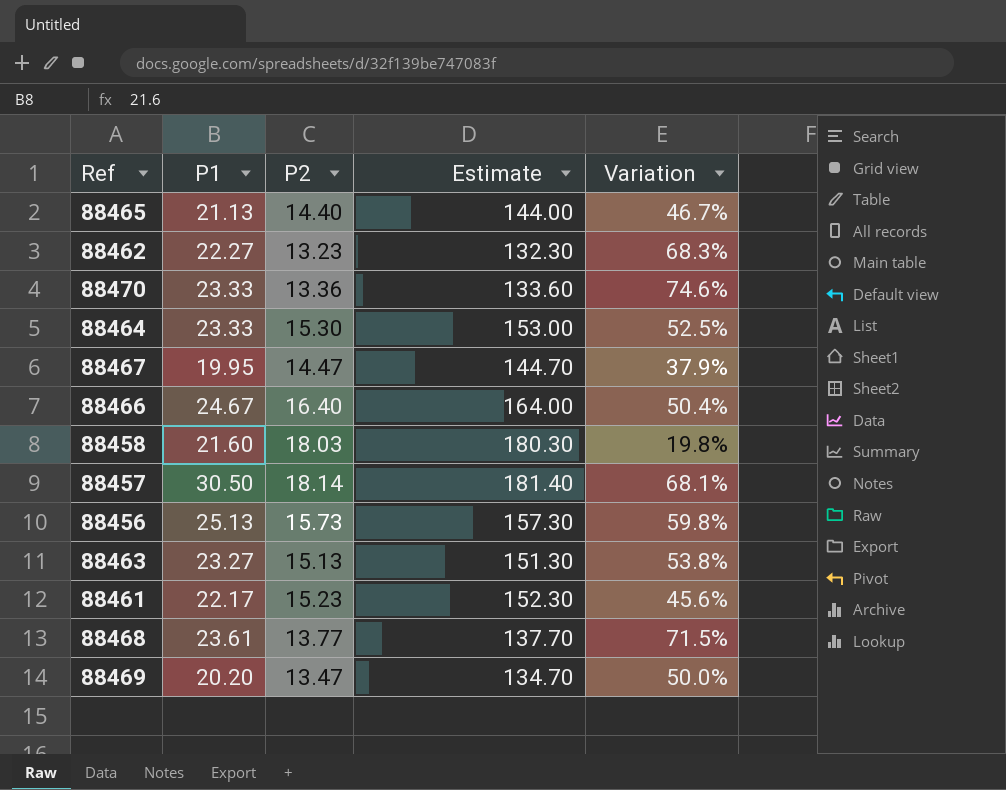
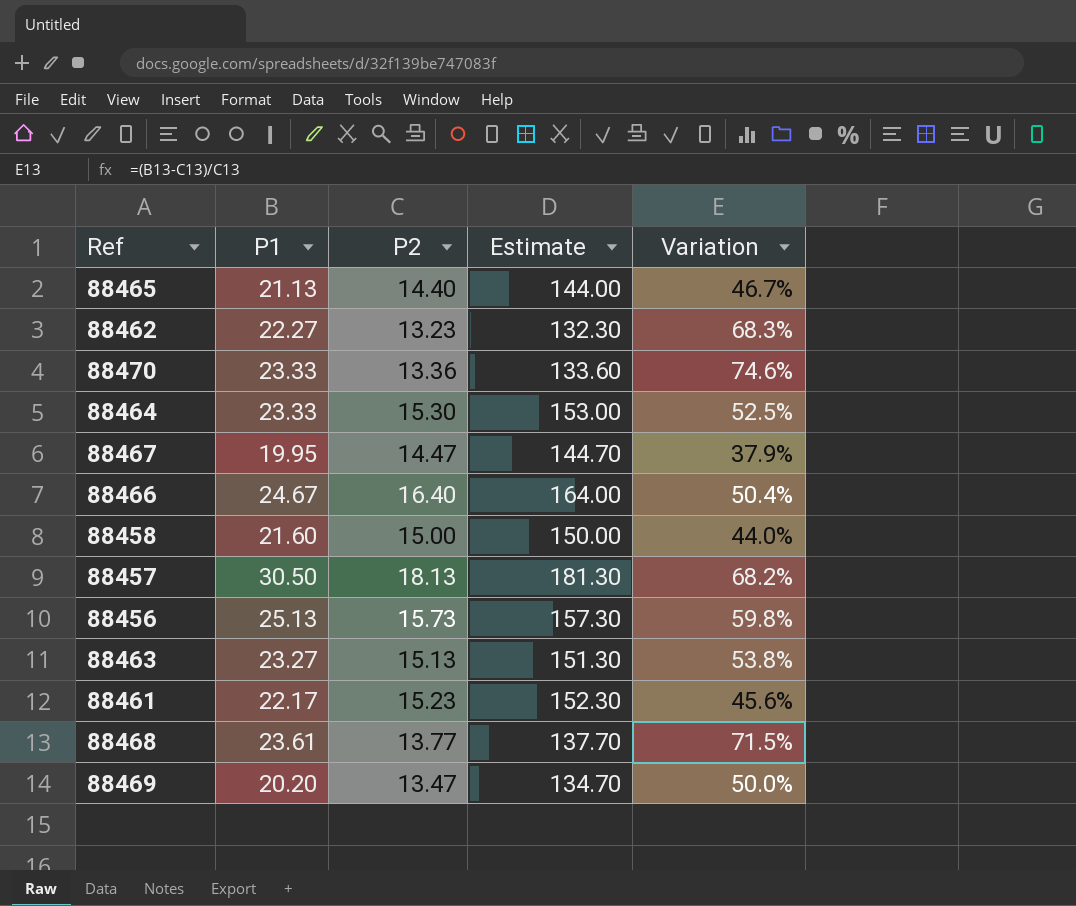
88458 | P2: 18.03 -> 15.00
88458 | Estimate: 180.30 -> 150.00
88458 | Variation: 19.8% -> 44.0%
88457 | P2: 18.14 -> 18.13
88457 | Estimate: 181.40 -> 181.30
88457 | Variation: 68.1% -> 68.2%

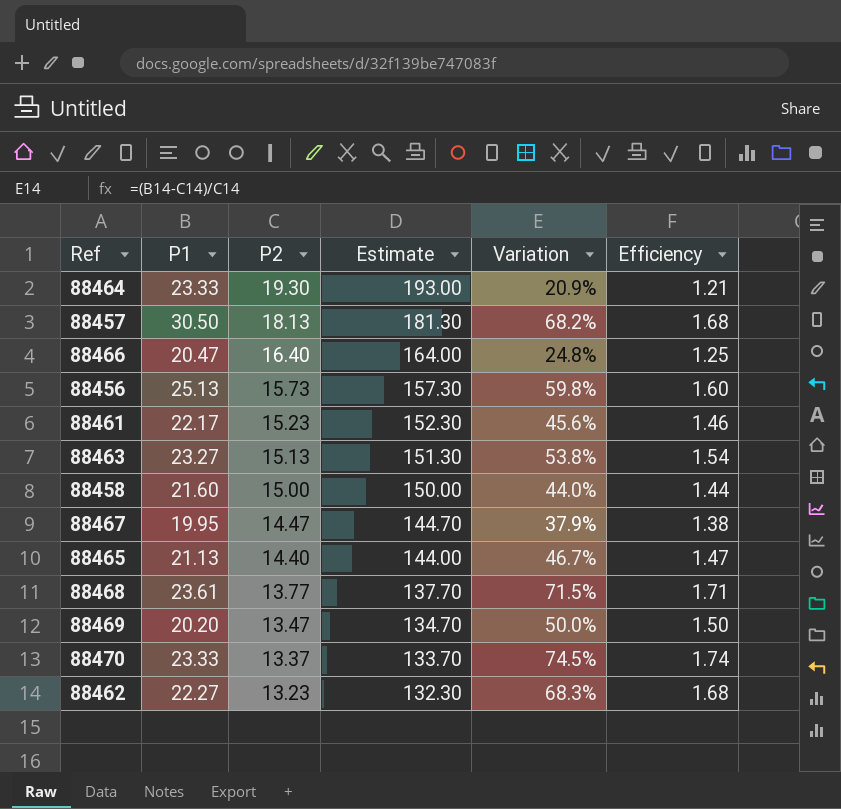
row order: none -> P2 descending
column Efficiency | formula: none -> [P1] / [P2]
88464 | P2: 15.30 -> 19.30
88464 | Estimate: 153.00 -> 193.00
88464 | Variation: 52.5% -> 20.9%
88466 | P1: 24.67 -> 20.47
88466 | Variation: 50.4% -> 24.8%
88470 | P2: 13.36 -> 13.37
88470 | Estimate: 133.60 -> 133.70
88470 | Variation: 74.6% -> 74.5%

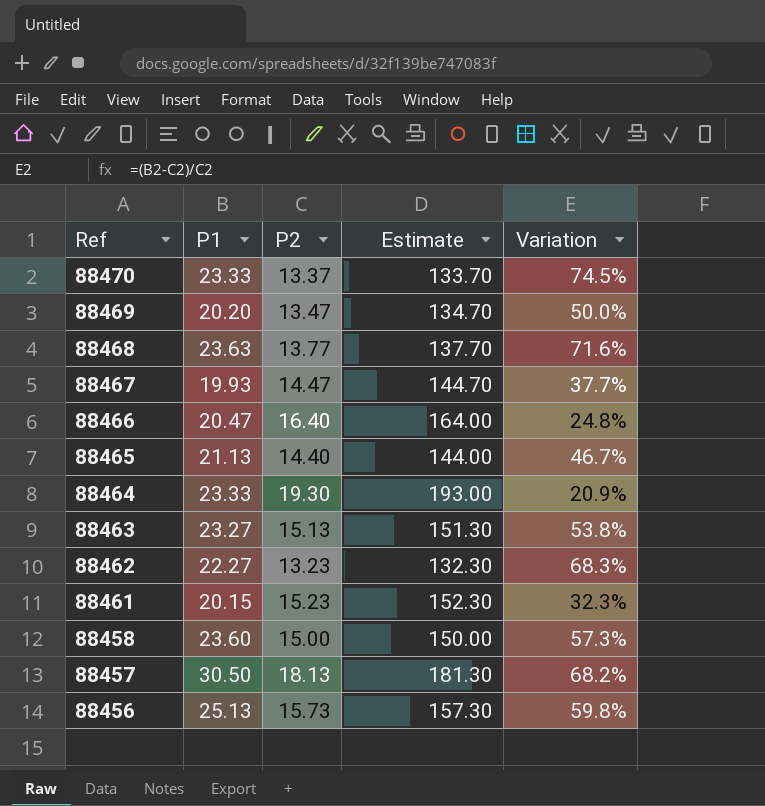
row order: P2 descending -> Ref descending
column Efficiency | formula: [P1] / [P2] -> none
88468 | P1: 23.61 -> 23.63
88468 | Variation: 71.5% -> 71.6%
88467 | P1: 19.95 -> 19.93
88467 | Variation: 37.9% -> 37.7%
88461 | P1: 22.17 -> 20.15
88461 | Variation: 45.6% -> 32.3%
88458 | P1: 21.60 -> 23.60
88458 | Variation: 44.0% -> 57.3%

